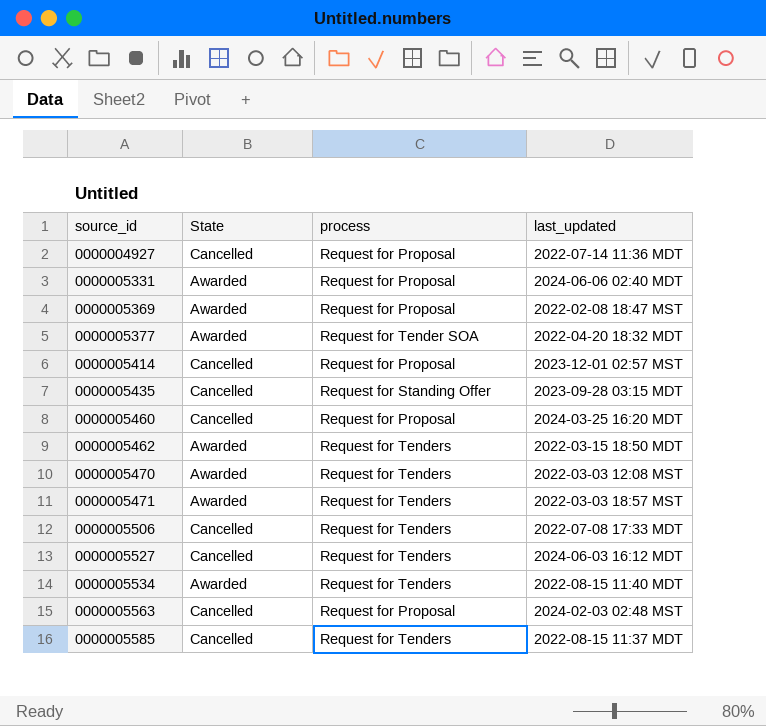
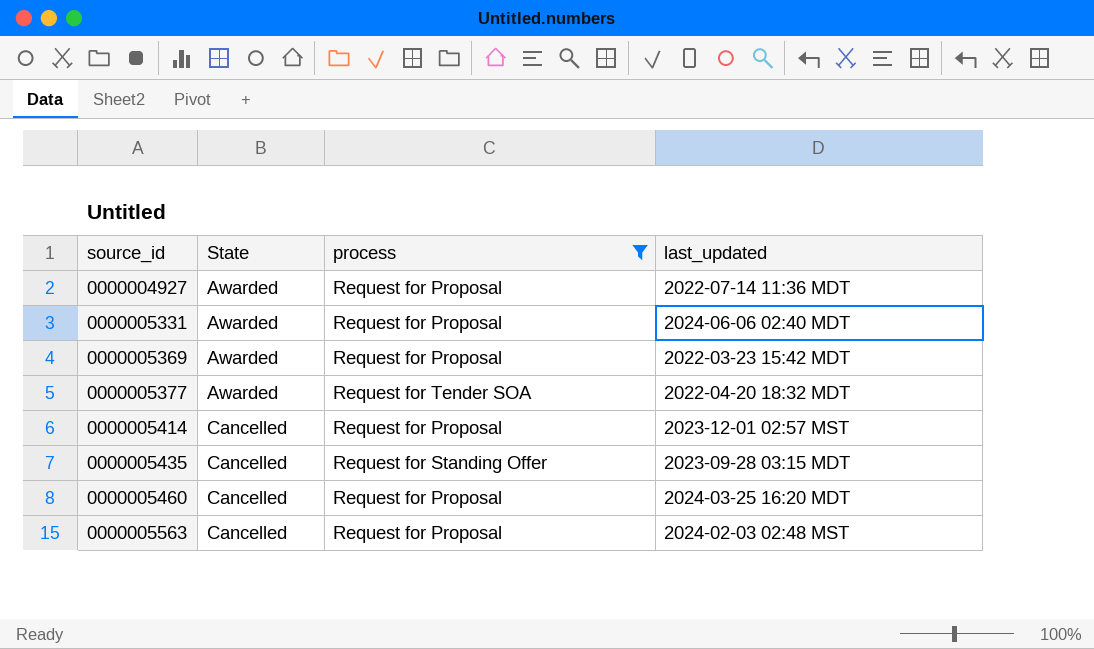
filter: none -> process != Request for Tenders
0000004927 | State: Cancelled -> Awarded
0000005369 | last_updated: 2022-02-08 18:47 MST -> 2022-03-23 15:42 MDT

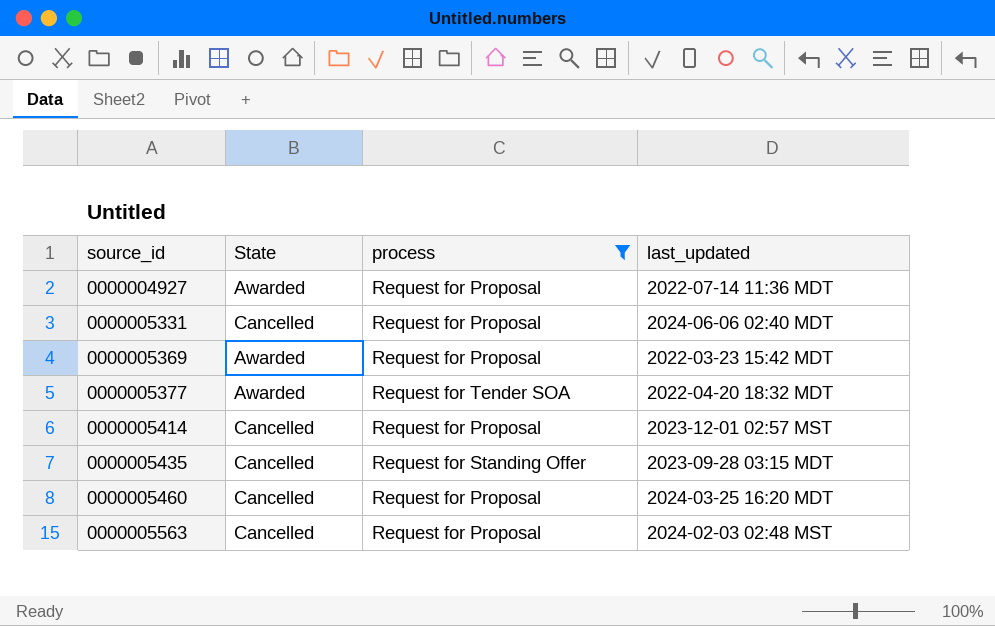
0000005331 | State: Awarded -> Cancelled

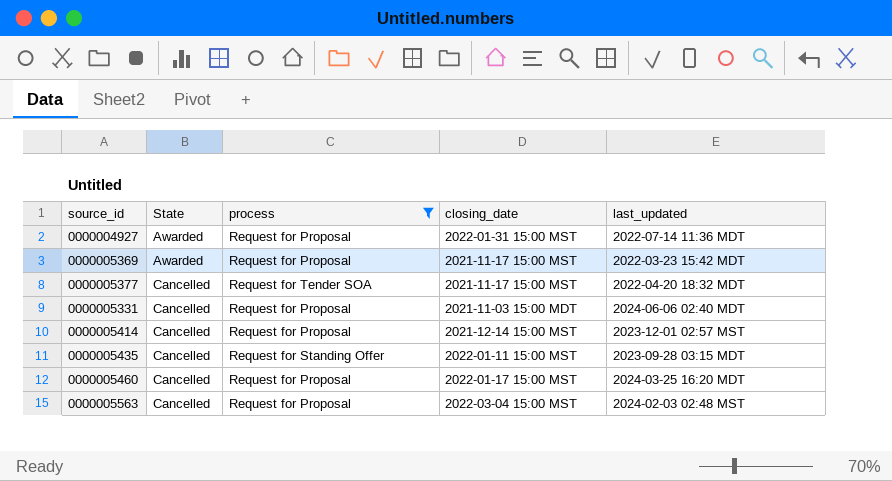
row order: source_id ascending -> State ascending
column closing_date | position: none -> 4
0000005377 | State: Awarded -> Cancelled

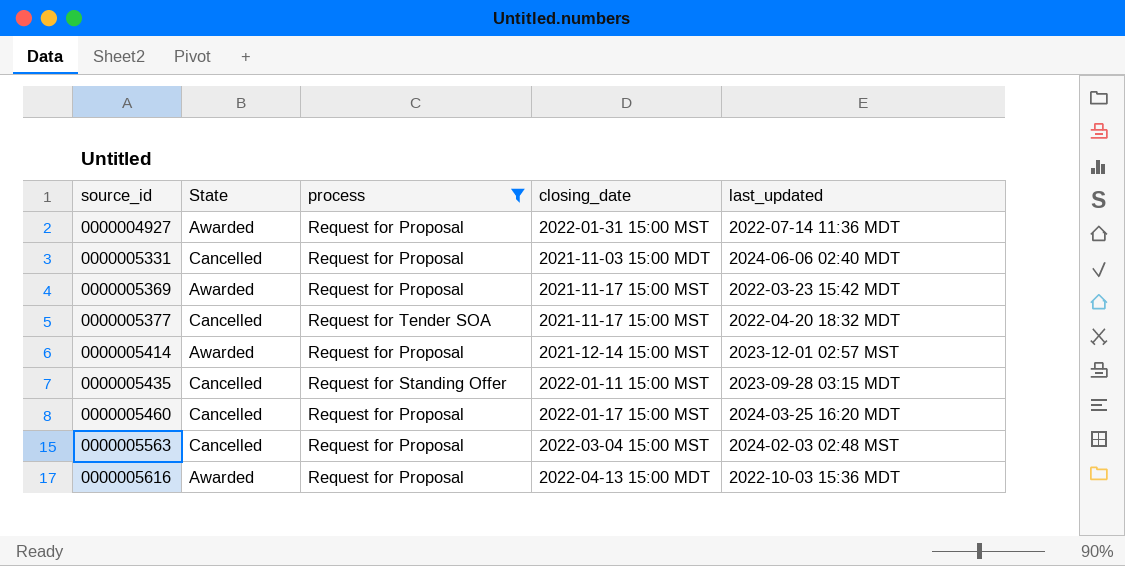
row order: State ascending -> source_id ascending
0000005414 | State: Cancelled -> Awarded
row 0000005616: none -> Awarded | Request for Proposal | 2022-04-13 15:00 MDT | 2022-10-03 15:36 MDT

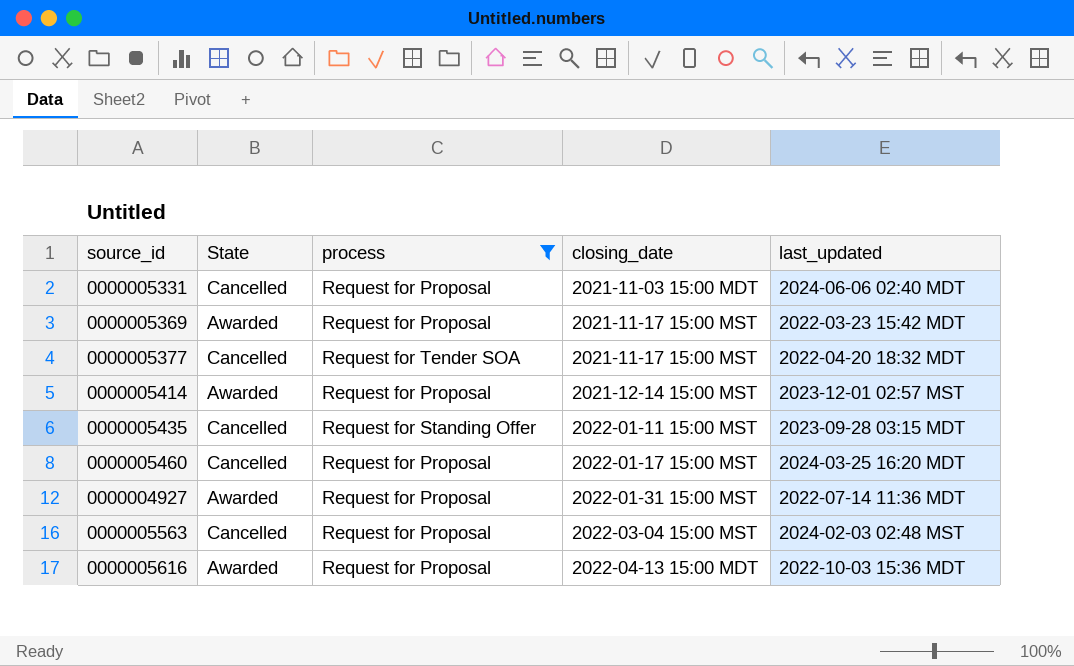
row order: source_id ascending -> closing_date ascending

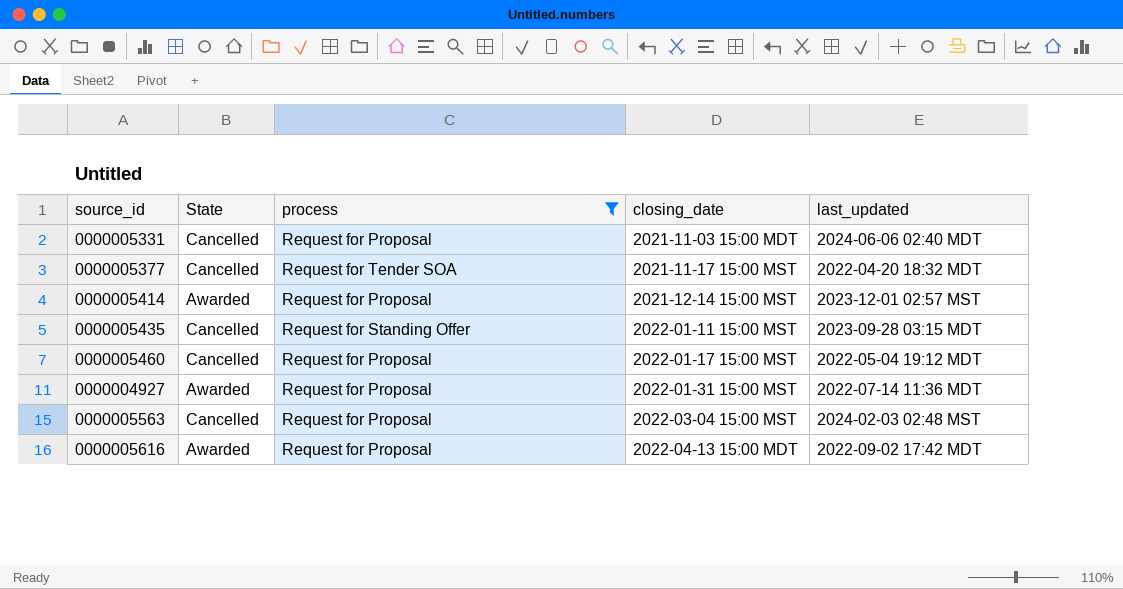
row 0000005369: Awarded | Request for Proposal | 2021-11-17 15:00 MST | 2022-03-23 15:42 MDT -> none
0000005460 | last_updated: 2024-03-25 16:20 MDT -> 2022-05-04 19:12 MDT
0000005616 | last_updated: 2022-10-03 15:36 MDT -> 2022-09-02 17:42 MDT

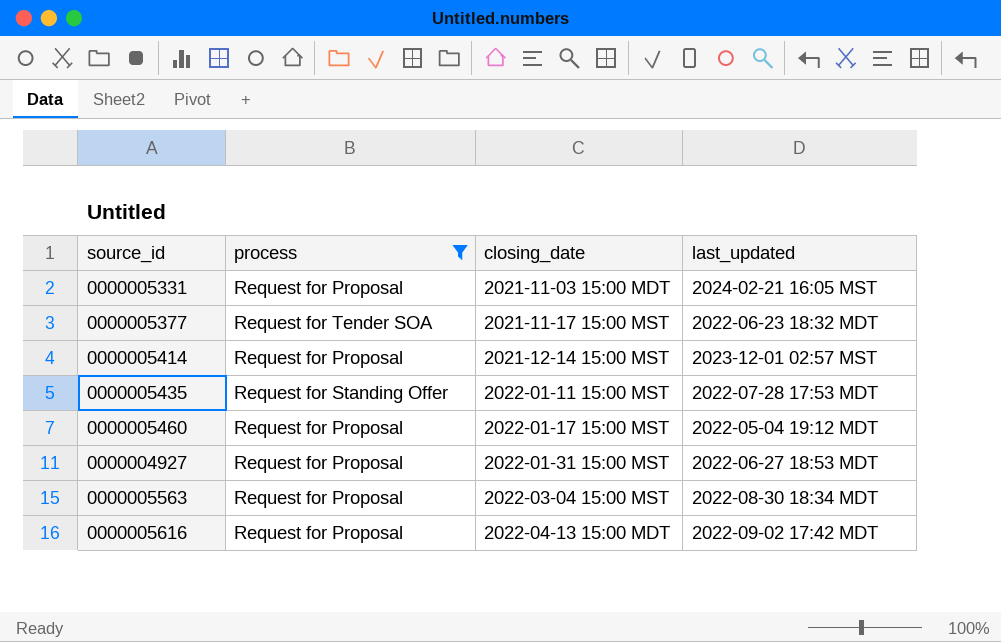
column State | position: 2 -> none
0000005331 | last_updated: 2024-06-06 02:40 MDT -> 2024-02-21 16:05 MST
0000005377 | last_updated: 2022-04-20 18:32 MDT -> 2022-06-23 18:32 MDT
0000005435 | last_updated: 2023-09-28 03:15 MDT -> 2022-07-28 17:53 MDT
0000004927 | last_updated: 2022-07-14 11:36 MDT -> 2022-06-27 18:53 MDT
0000005563 | last_updated: 2024-02-03 02:48 MST -> 2022-08-30 18:34 MDT

